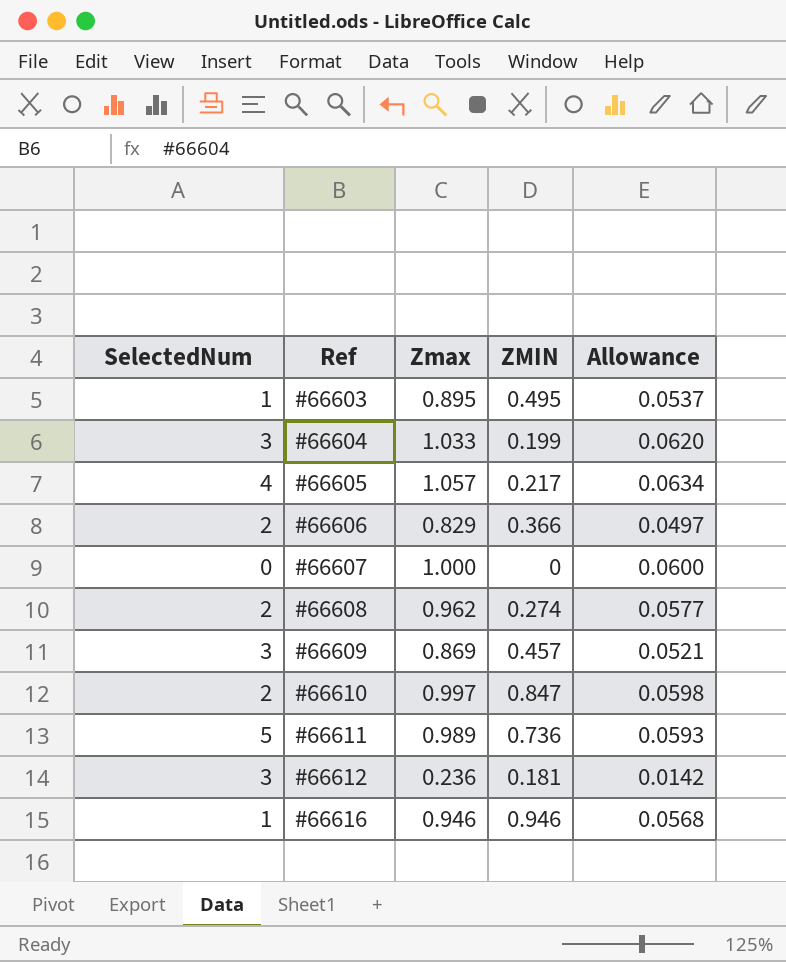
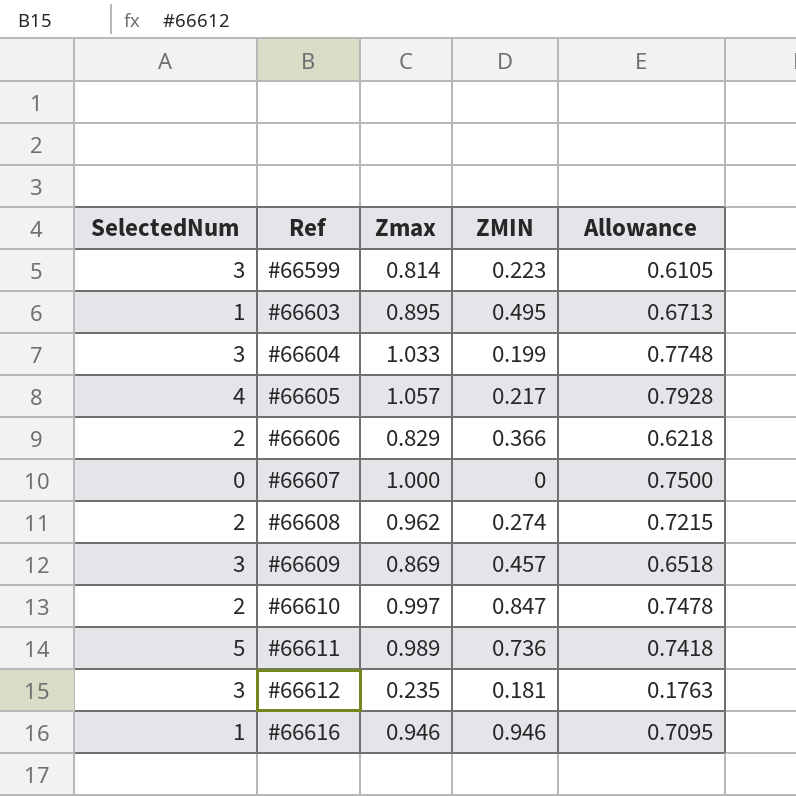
column Allowance | formula: [Zmax] * 0.06 -> [Zmax] * 0.75
row #66599: none -> 3 | 0.814 | 0.223 | 0.6105
#66612 | Zmax: 0.236 -> 0.235

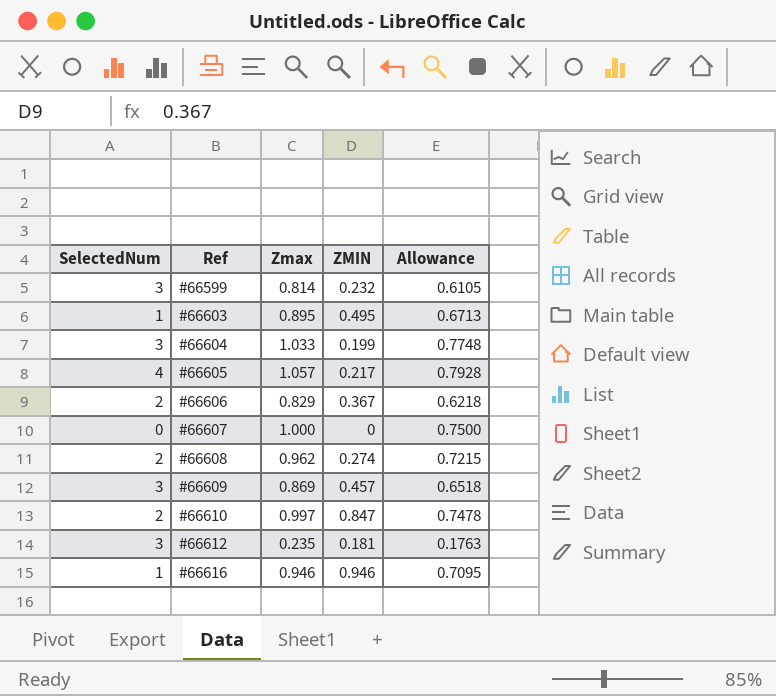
row #66611: 5 | 0.989 | 0.736 | 0.7418 -> none
#66599 | ZMIN: 0.223 -> 0.232
#66606 | ZMIN: 0.366 -> 0.367

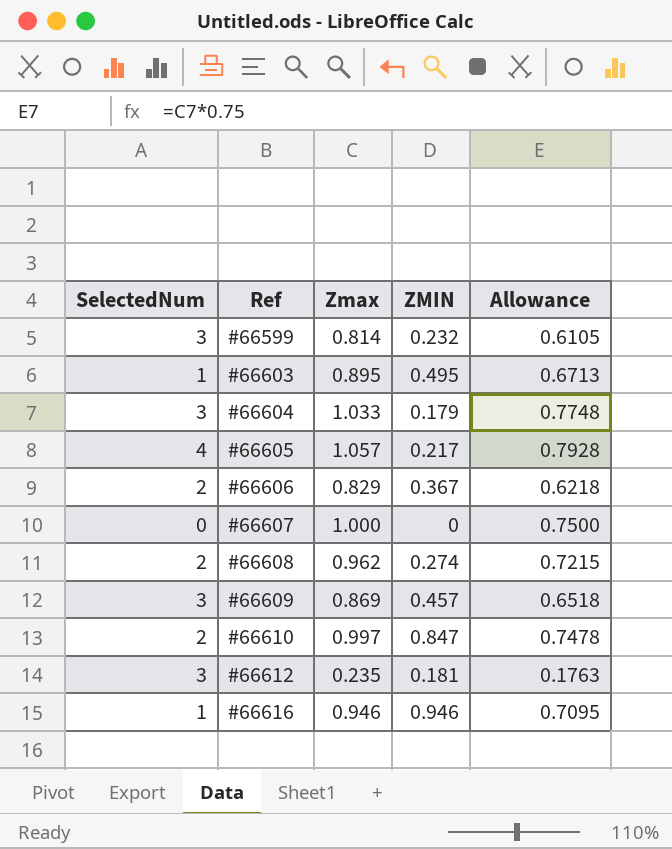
#66604 | ZMIN: 0.199 -> 0.179

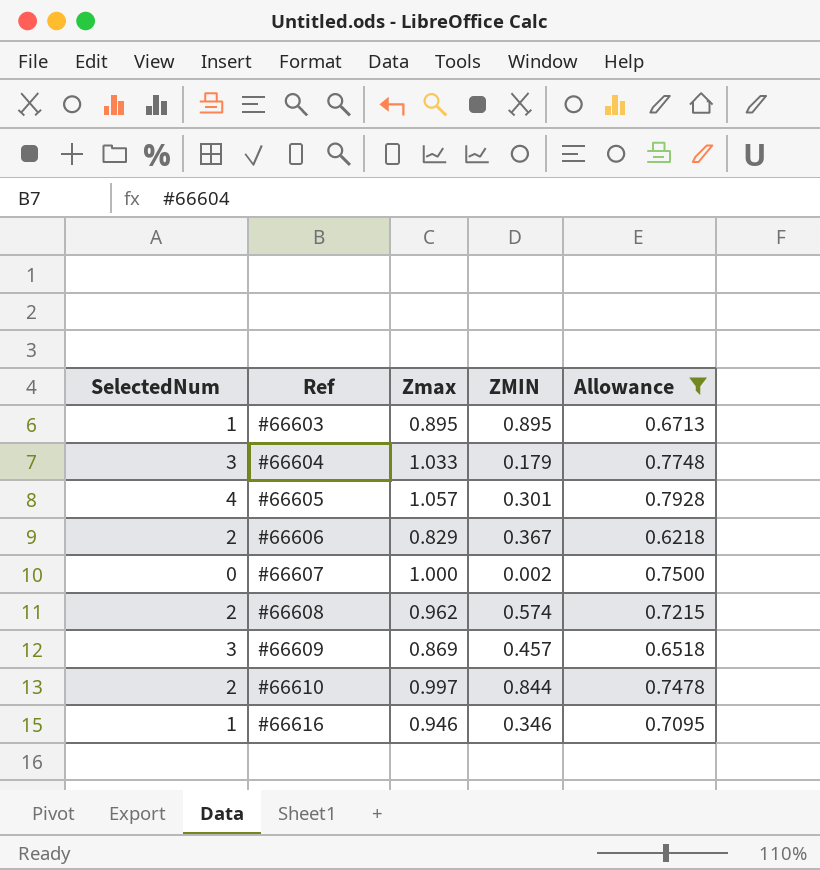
filter: none -> Allowance >= 0.6218
#66603 | ZMIN: 0.495 -> 0.895
#66605 | ZMIN: 0.217 -> 0.301
#66607 | ZMIN: 0 -> 0.002
#66608 | ZMIN: 0.274 -> 0.574
#66610 | ZMIN: 0.847 -> 0.844
#66616 | ZMIN: 0.946 -> 0.346

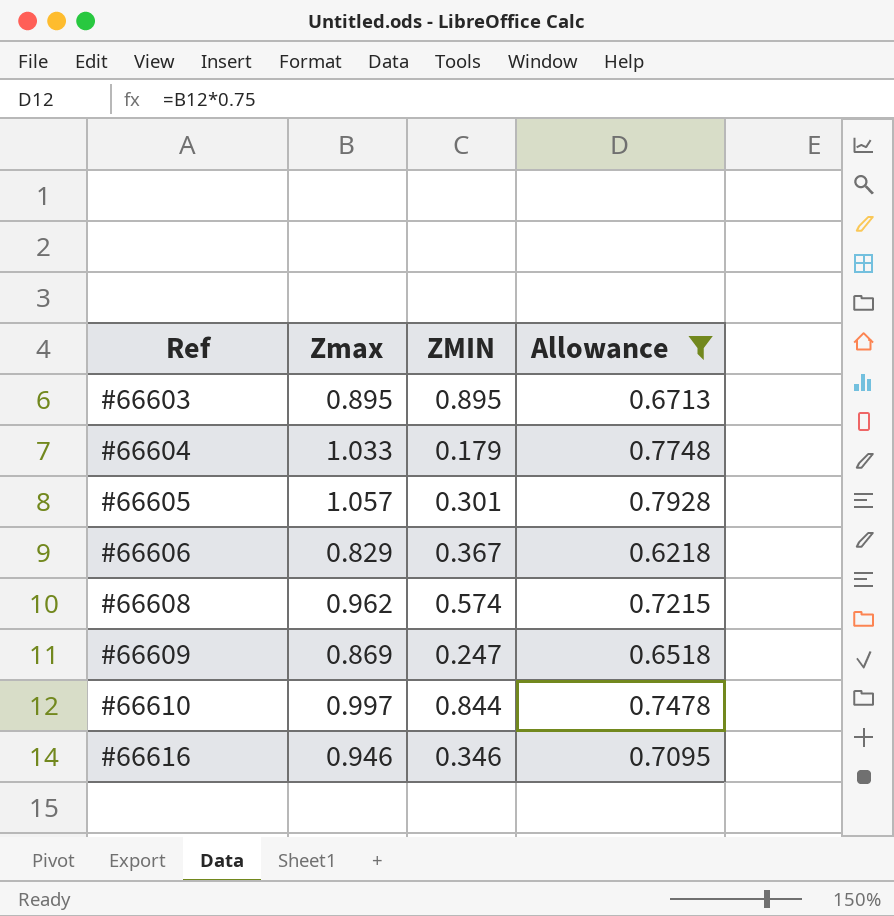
column SelectedNum | position: 1 -> none
row #66607: 0 | 1.000 | 0.002 | 0.7500 -> none
#66609 | ZMIN: 0.457 -> 0.247

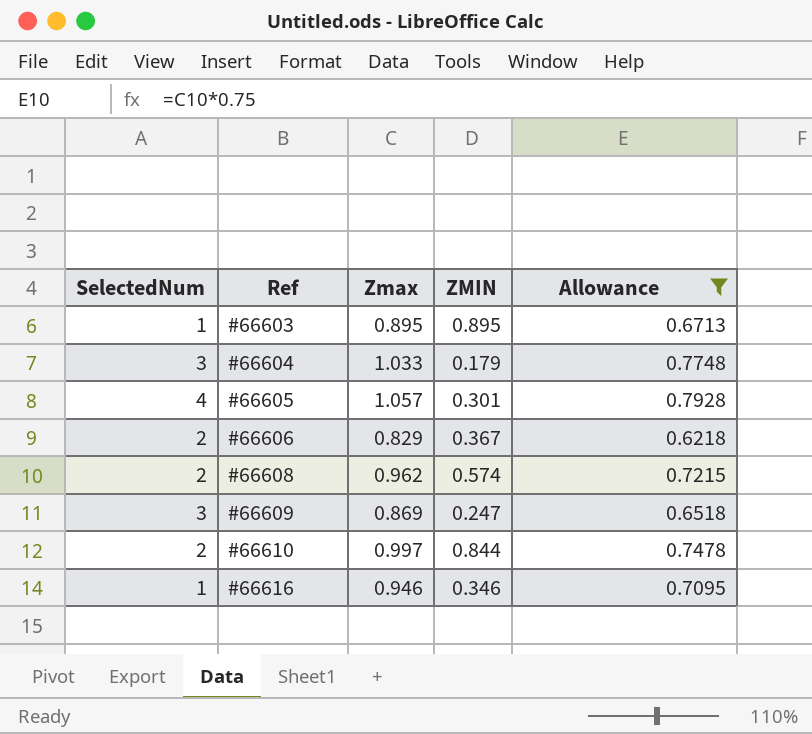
column SelectedNum | position: none -> 1

